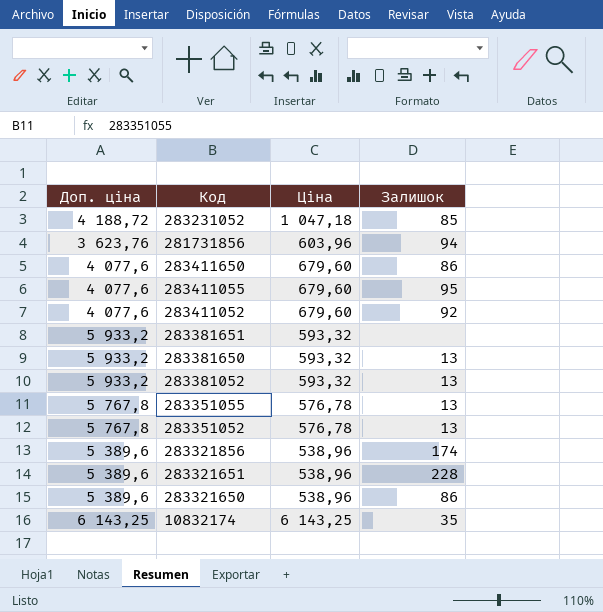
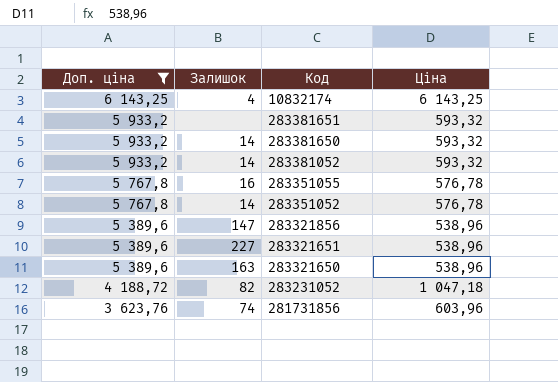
filter: none -> Доп. ціна != 4 077,6
row order: none -> Доп. ціна descending
column Залишок | position: 4 -> 2
10832174 | Залишок: 35 -> 4
283381650 | Залишок: 13 -> 14
283381052 | Залишок: 13 -> 14
283351055 | Залишок: 13 -> 16
283351052 | Залишок: 13 -> 14
283321856 | Залишок: 174 -> 147
283321651 | Залишок: 228 -> 227
283321650 | Залишок: 86 -> 163
283231052 | Залишок: 85 -> 82
281731856 | Залишок: 94 -> 74

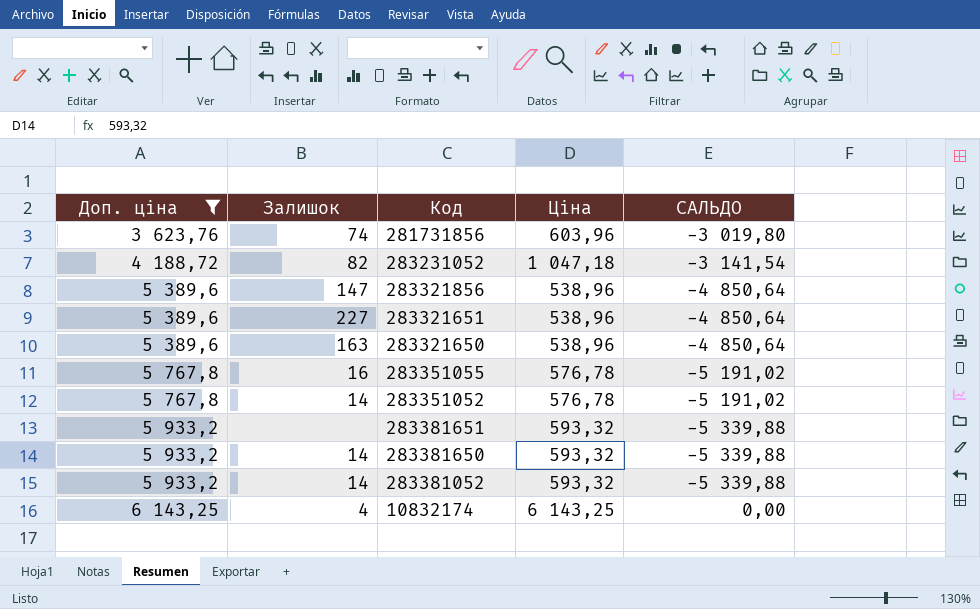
row order: Доп. ціна descending -> Доп. ціна ascending
column САЛЬДО | formula: none -> [Ціна] - [Доп. ціна]

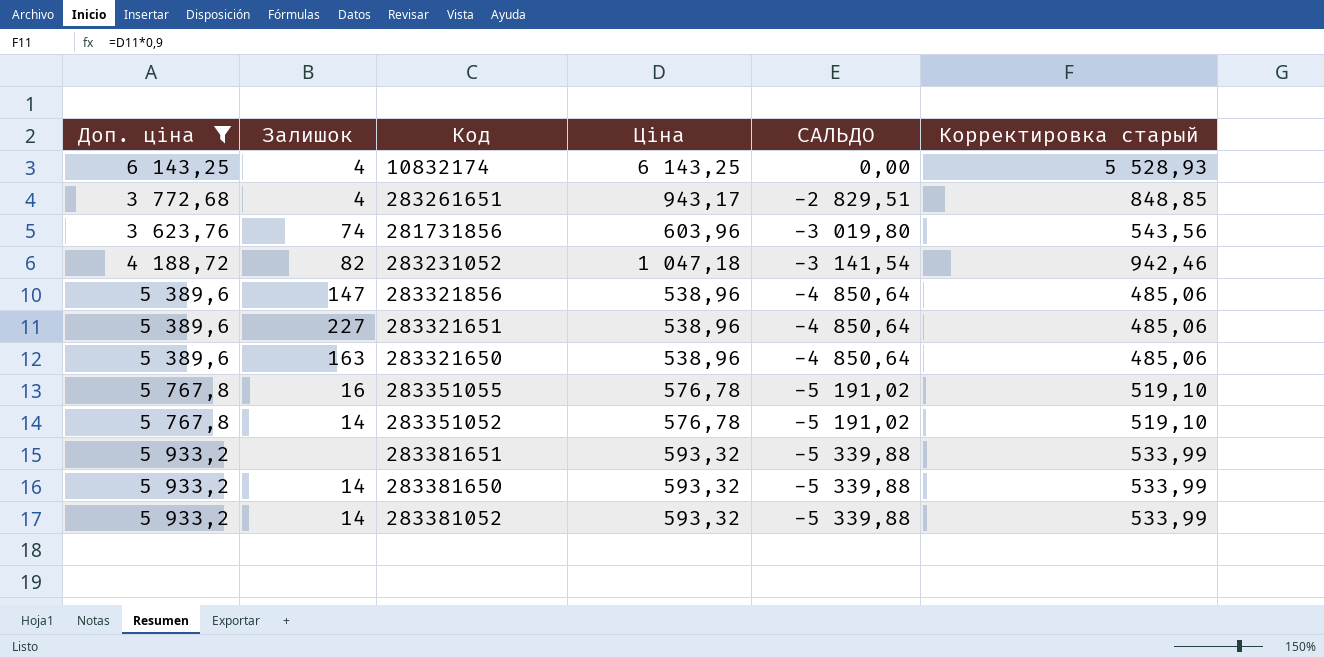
row order: Доп. ціна ascending -> САЛЬДО descending
column Корректировка старый | formula: none -> [Ціна] * 0,9
row 283261651: none -> 3 772,68 | 4 | 943,17 | -2 829,51 | 848,85

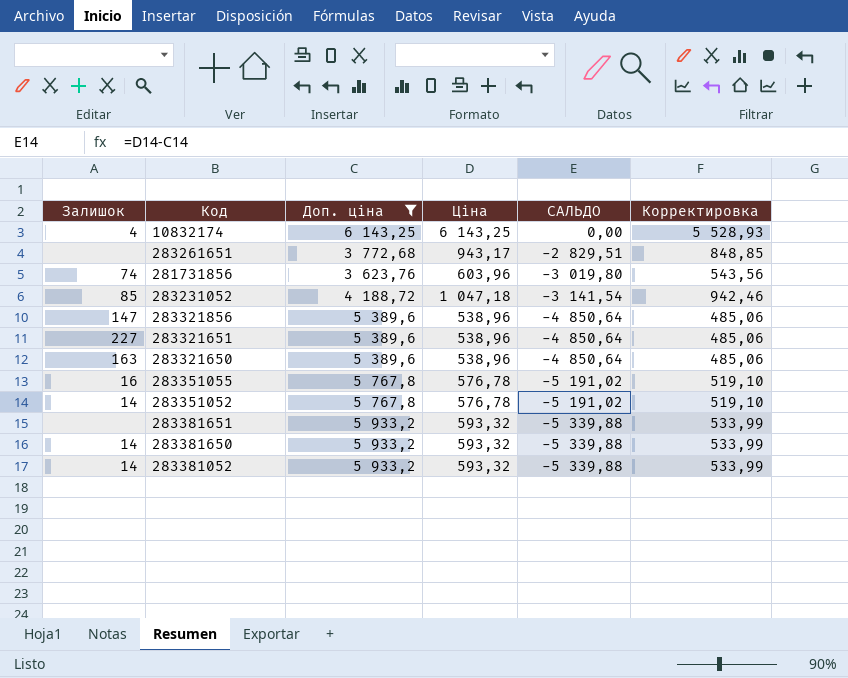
column Доп. ціна | position: 1 -> 3
column name: Корректировка старый -> Корректировка
283261651 | Залишок: 4 -> none
283231052 | Залишок: 82 -> 85

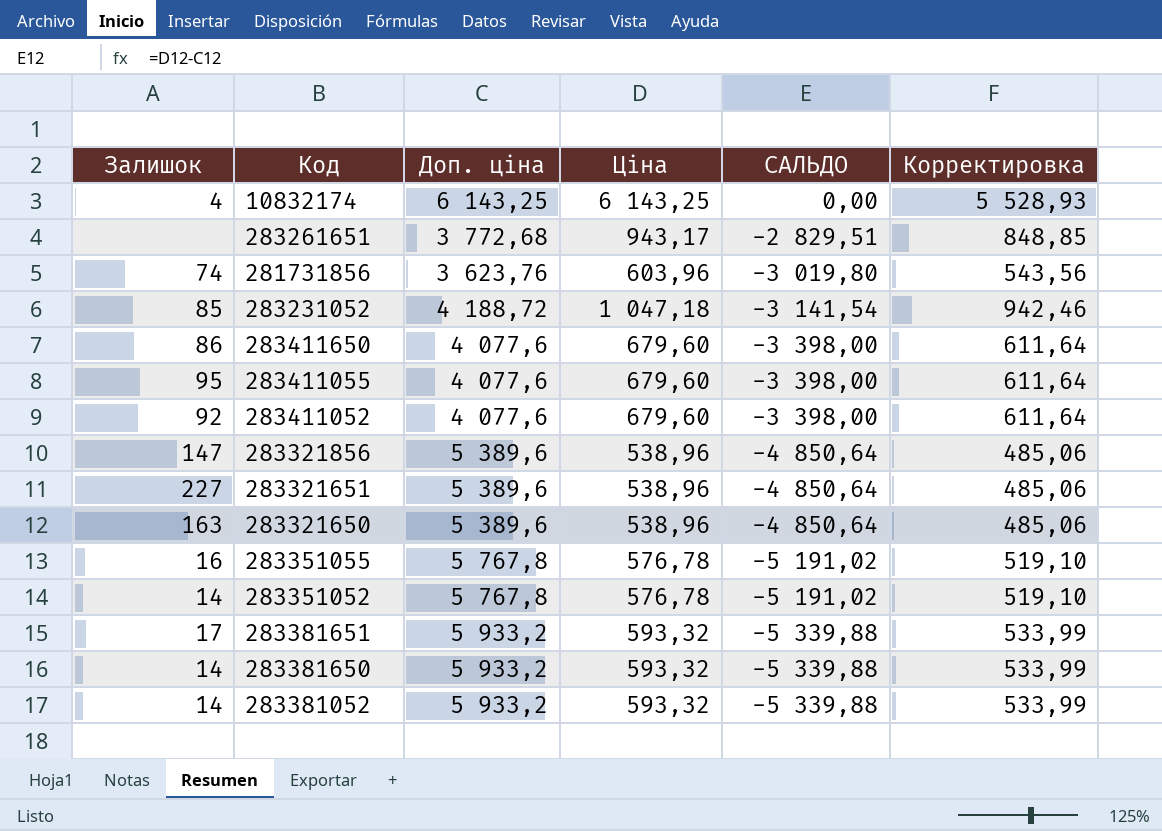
filter: Доп. ціна != 4 077,6 -> none
283381651 | Залишок: none -> 17

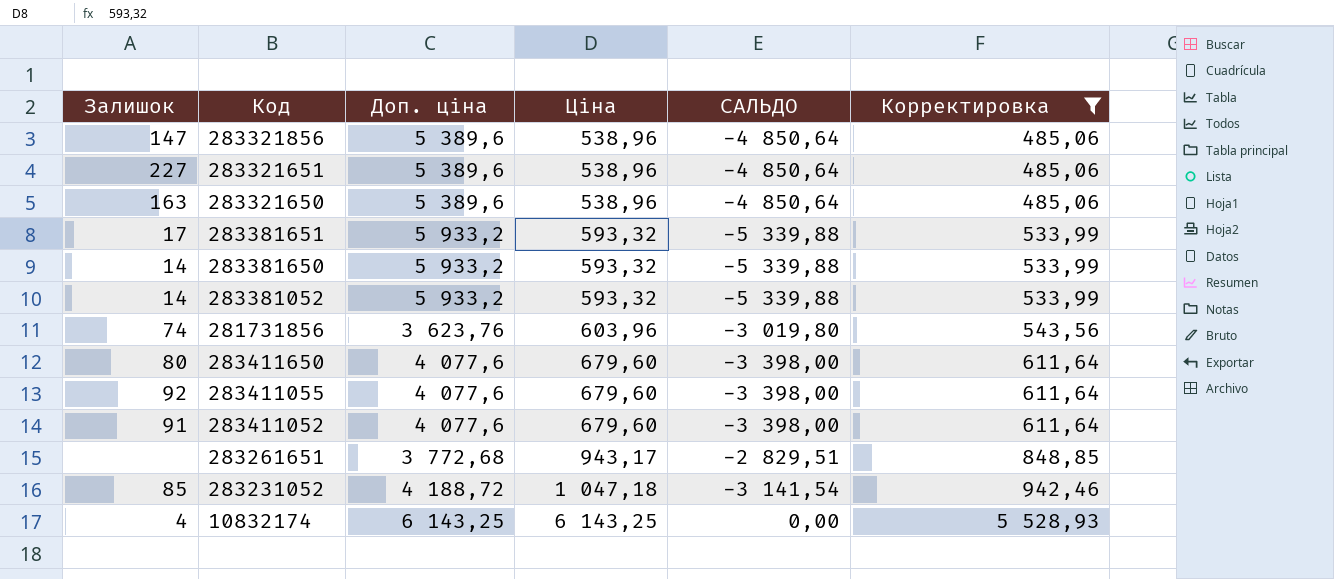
filter: none -> Корректировка != 519,10
row order: САЛЬДО descending -> Ціна ascending
283411650 | Залишок: 86 -> 80
283411055 | Залишок: 95 -> 92
283411052 | Залишок: 92 -> 91

